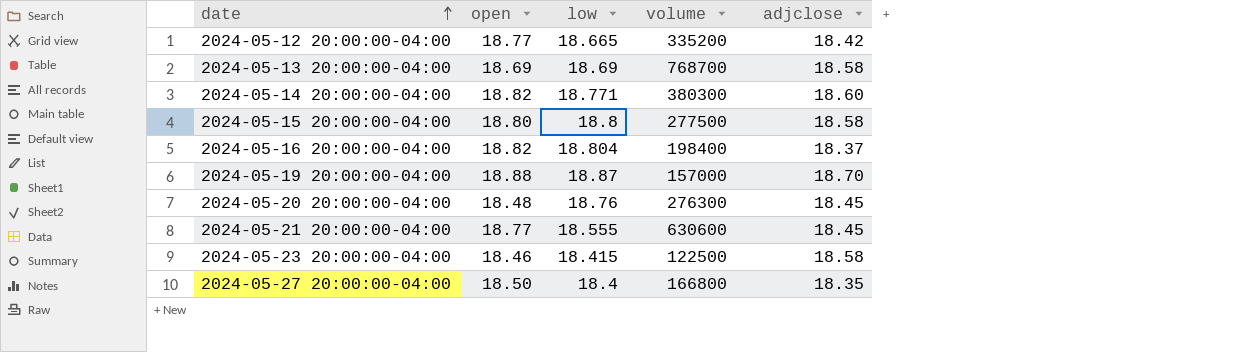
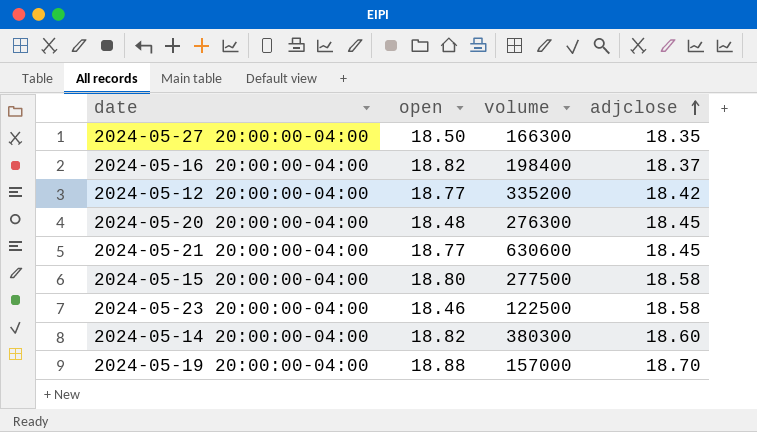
row order: date ascending -> adjclose ascending
column low | position: 3 -> none
row 2024-05-13 20:00:00-04:00: 18.69 | 18.69 | 768700 | 18.58 -> none
2024-05-27 20:00:00-04:00 | volume: 166800 -> 166300

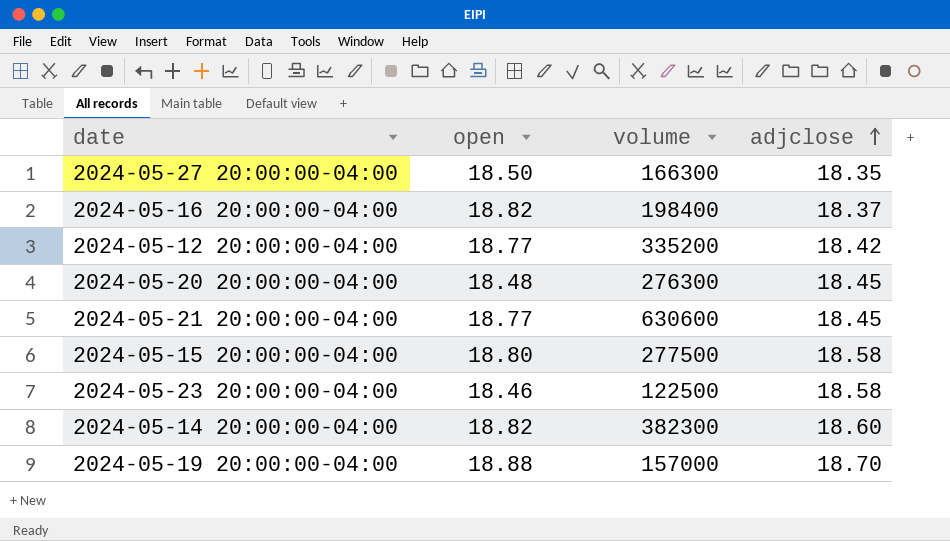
2024-05-14 20:00:00-04:00 | volume: 380300 -> 382300

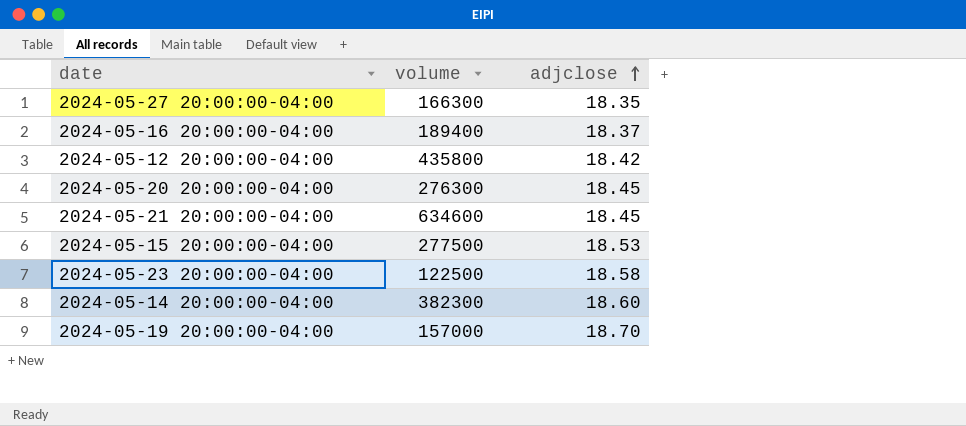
column open | position: 2 -> none
2024-05-16 20:00:00-04:00 | volume: 198400 -> 189400
2024-05-12 20:00:00-04:00 | volume: 335200 -> 435800
2024-05-21 20:00:00-04:00 | volume: 630600 -> 634600
2024-05-15 20:00:00-04:00 | adjclose: 18.58 -> 18.53

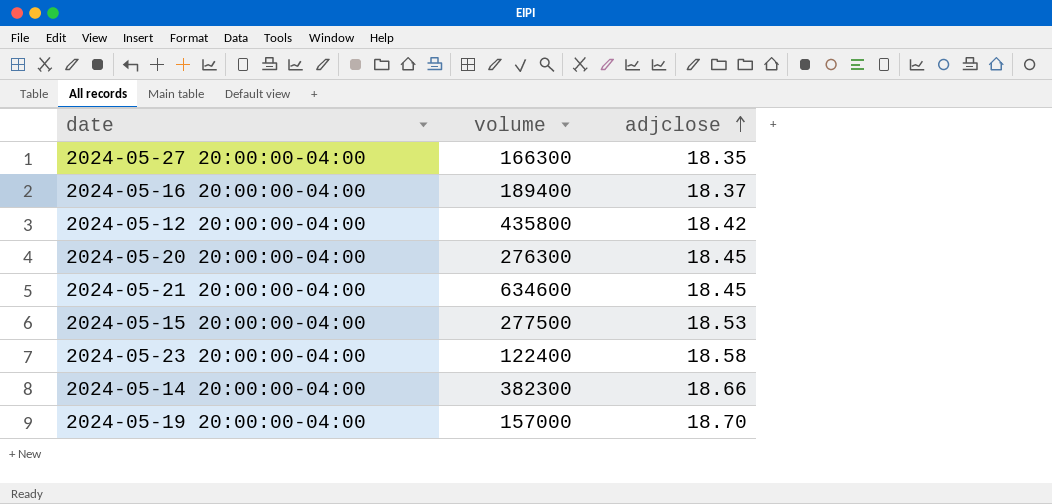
2024-05-23 20:00:00-04:00 | volume: 122500 -> 122400
2024-05-14 20:00:00-04:00 | adjclose: 18.60 -> 18.66

